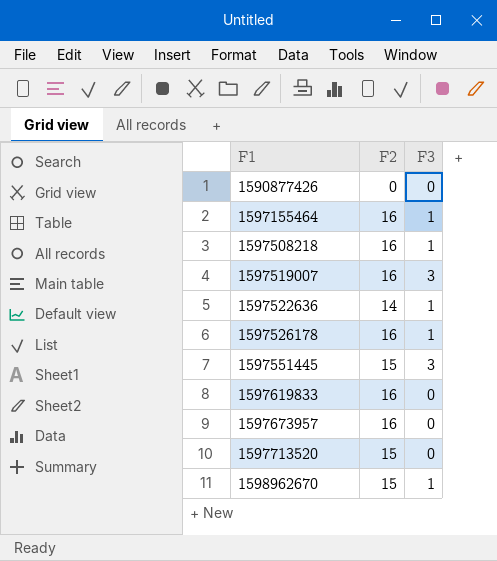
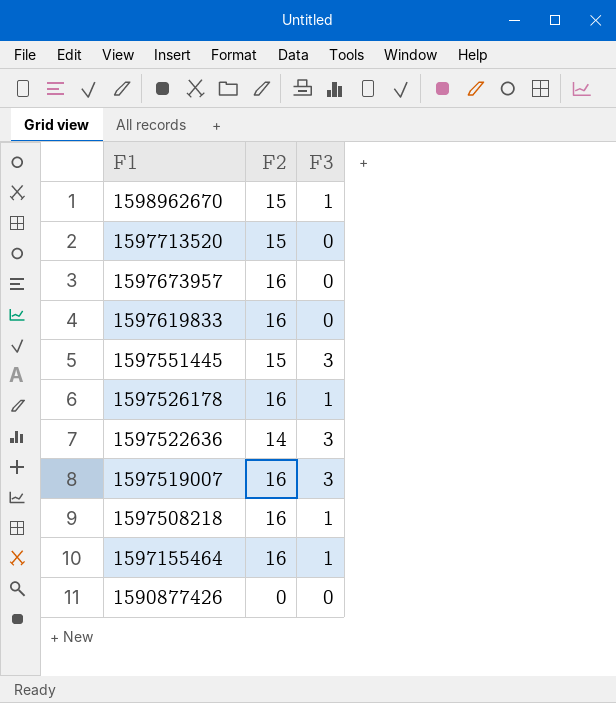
row order: F1 ascending -> F1 descending
1597522636 | F3: 1 -> 3

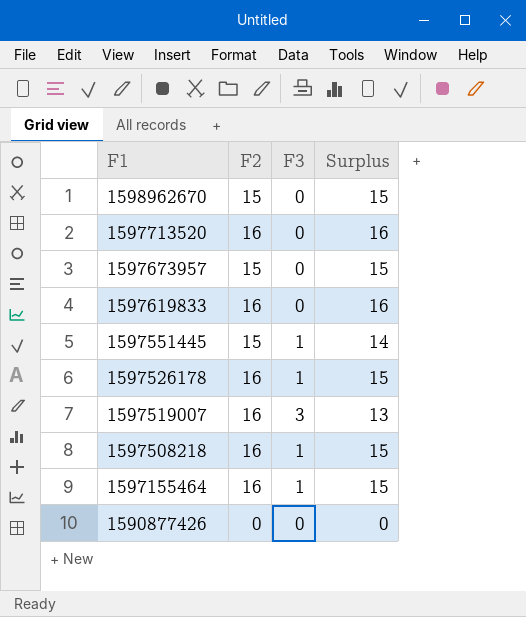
column Surplus | formula: none -> [F2] - [F3]
row 1597522636: 14 | 3 -> none
1598962670 | F3: 1 -> 0
1597713520 | F2: 15 -> 16
1597673957 | F2: 16 -> 15
1597551445 | F3: 3 -> 1

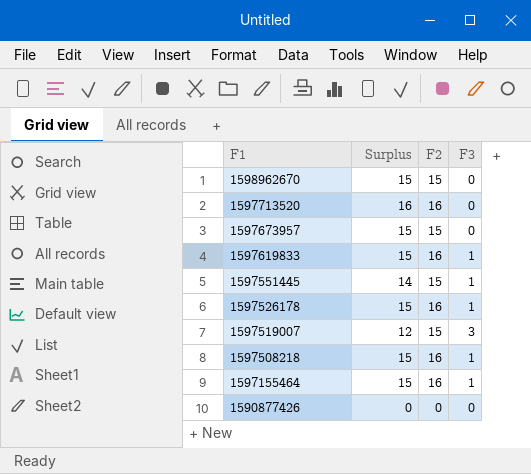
column Surplus | position: 4 -> 2
1597619833 | Surplus: 16 -> 15
1597619833 | F3: 0 -> 1
1597519007 | Surplus: 13 -> 12
1597519007 | F2: 16 -> 15

